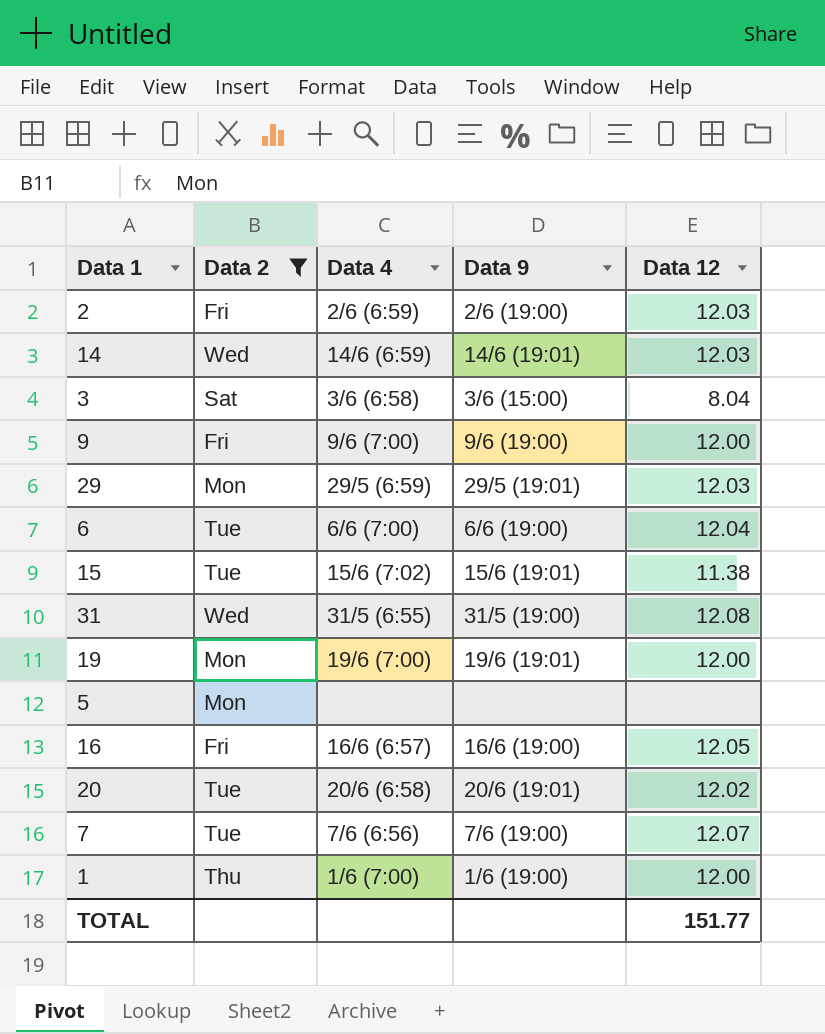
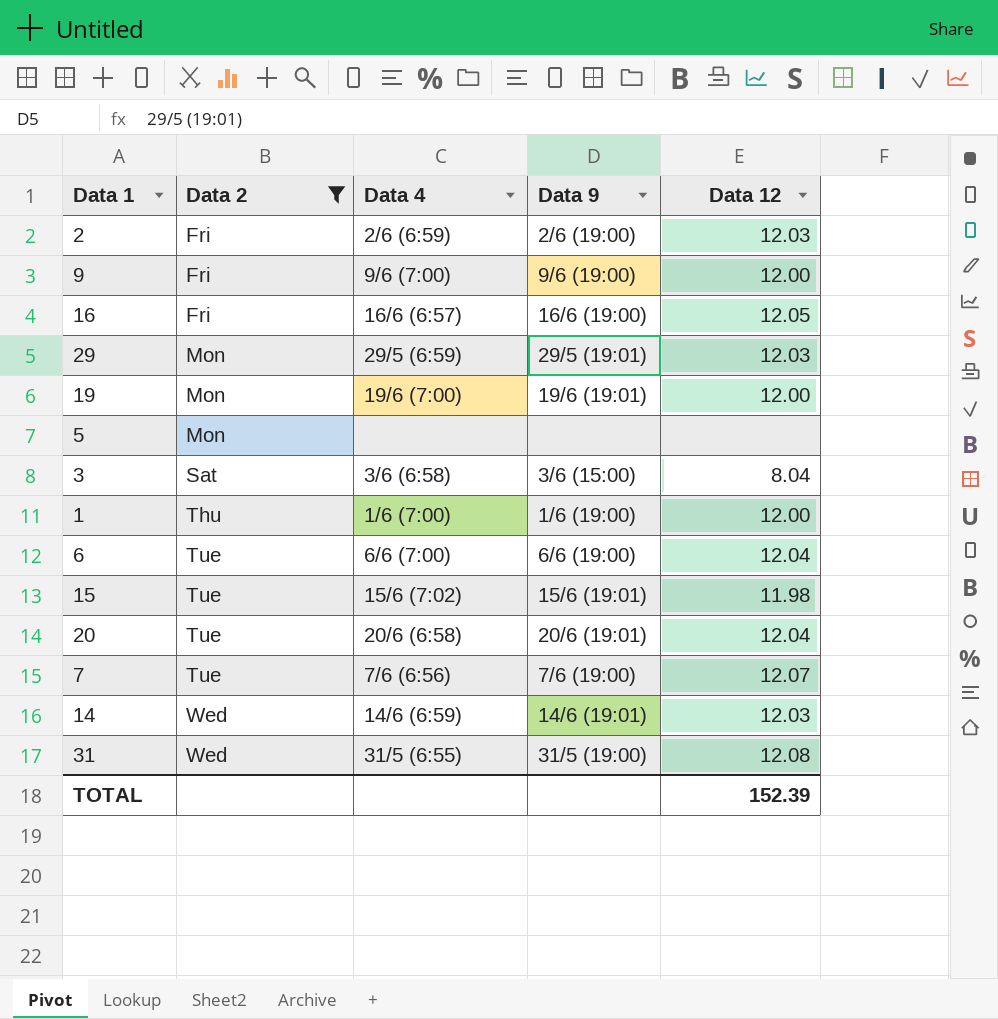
row order: none -> Data 2 ascending
15 | Data 12: 11.38 -> 11.98
20 | Data 12: 12.02 -> 12.04
TOTAL | Data 12: 151.77 -> 152.39

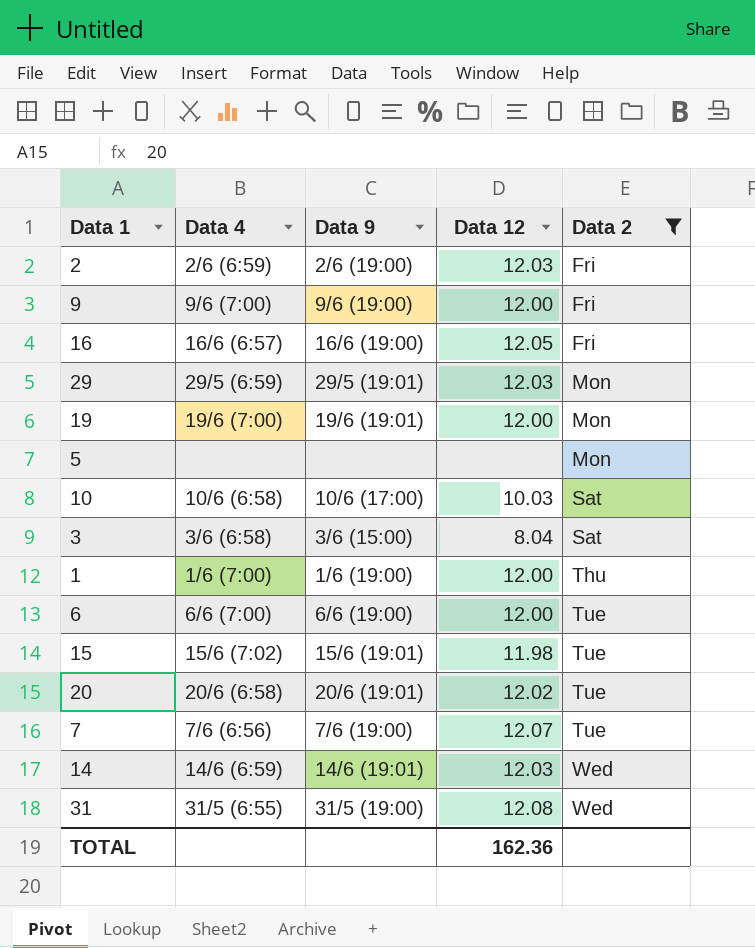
column Data 2 | position: 2 -> 5
row 10: none -> 10/6 (6:58) | 10/6 (17:00) | 10.03 | Sat
6 | Data 12: 12.04 -> 12.00
20 | Data 12: 12.04 -> 12.02
TOTAL | Data 12: 152.39 -> 162.36

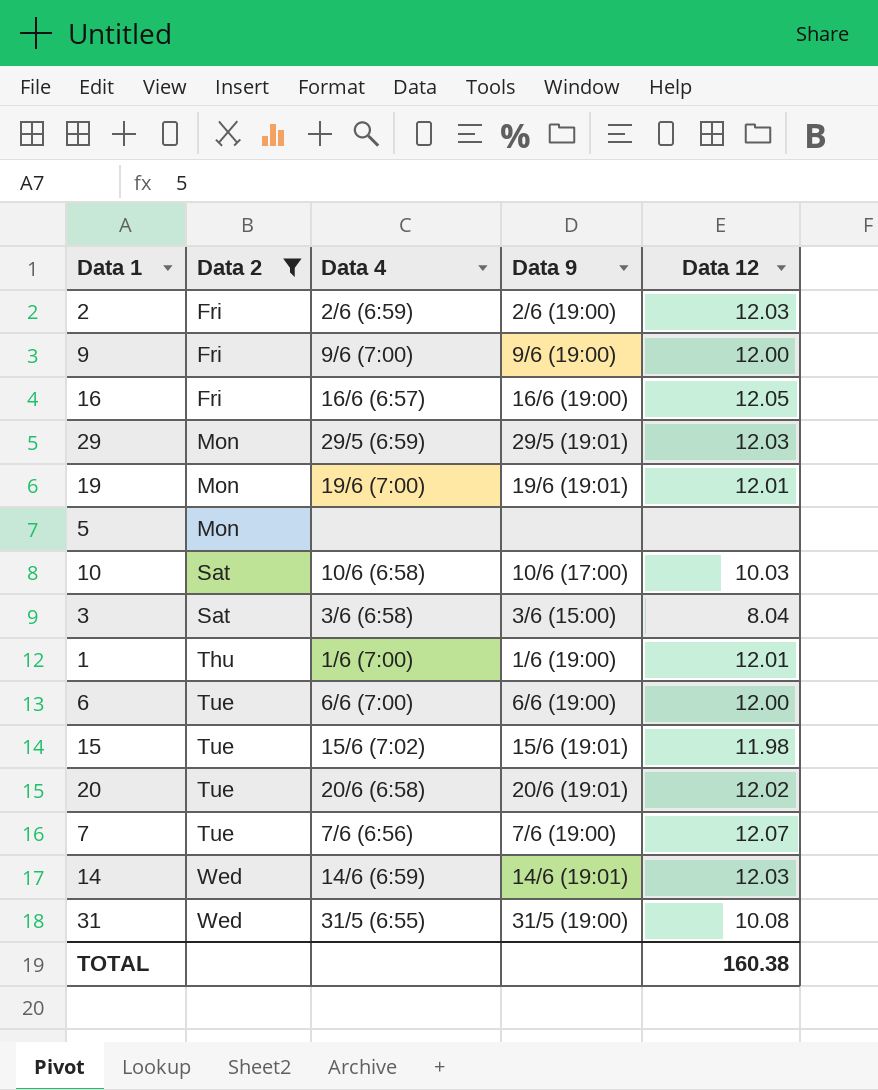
column Data 2 | position: 5 -> 2
19 | Data 12: 12.00 -> 12.01
1 | Data 12: 12.00 -> 12.01
31 | Data 12: 12.08 -> 10.08
TOTAL | Data 12: 162.36 -> 160.38

